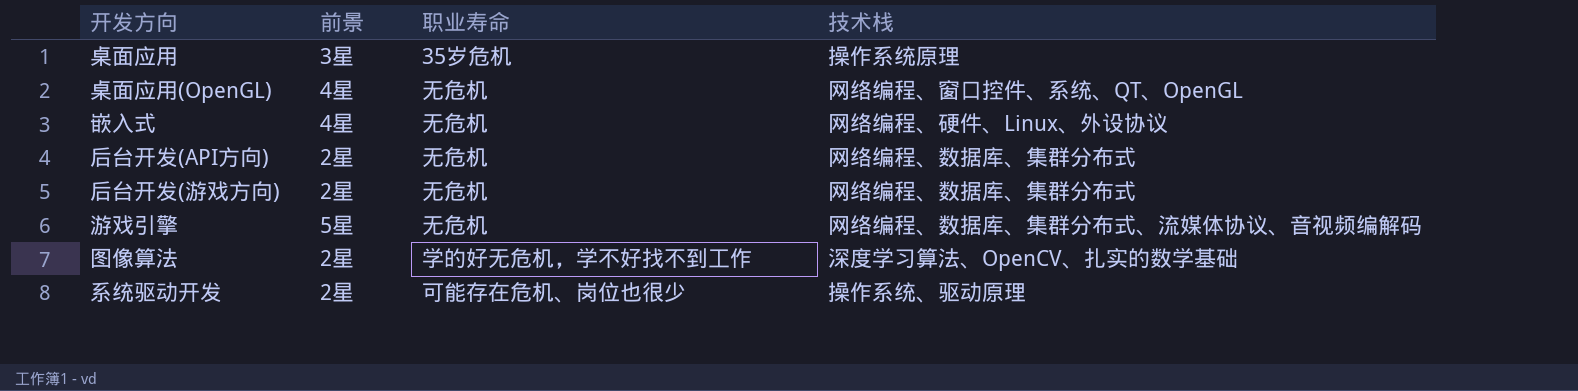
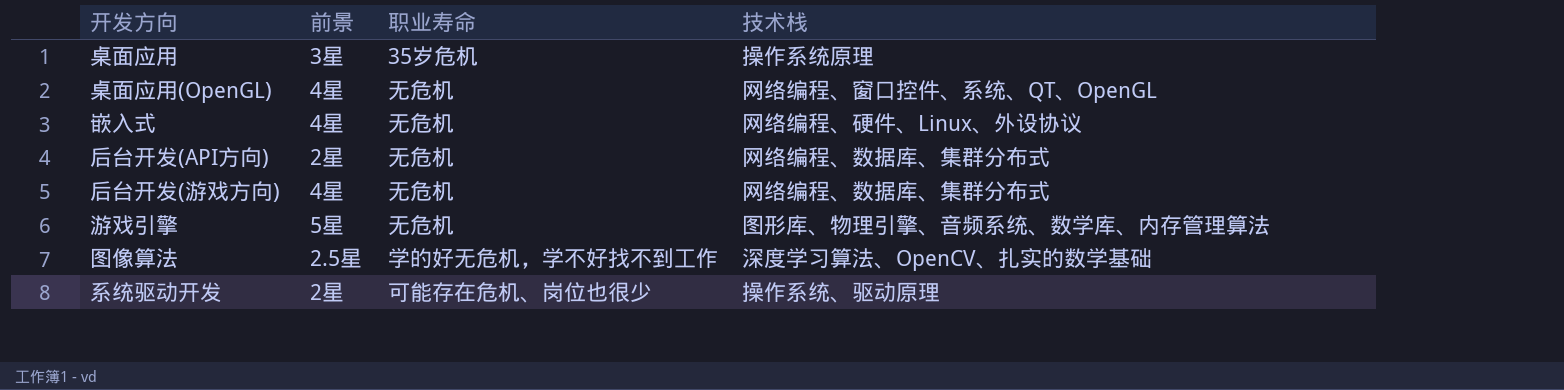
后台开发(游戏方向) | 前景: 2星 -> 4星
游戏引擎 | 技术栈: 网络编程、数据库、集群分布式、流媒体协议、音视频编解码 -> 图形库、物理引擎、音频系统、数学库、内存管理算法
图像算法 | 前景: 2星 -> 2.5星

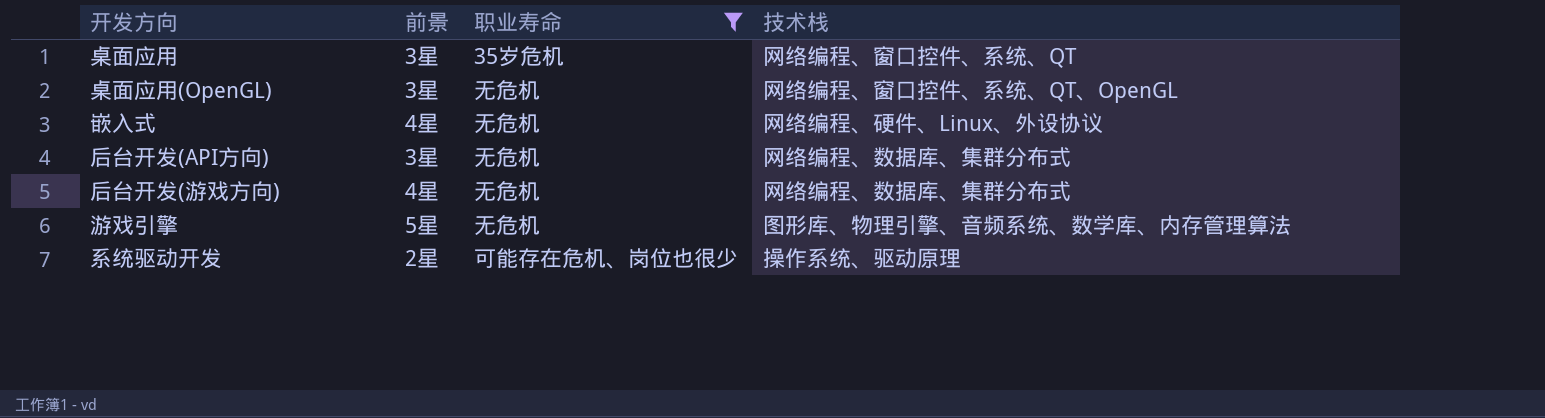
filter: none -> 职业寿命 != 学的好无危机，学不好找不到工作
桌面应用 | 技术栈: 操作系统原理 -> 网络编程、窗口控件、系统、QT
桌面应用(OpenGL) | 前景: 4星 -> 3星
后台开发(API方向) | 前景: 2星 -> 3星

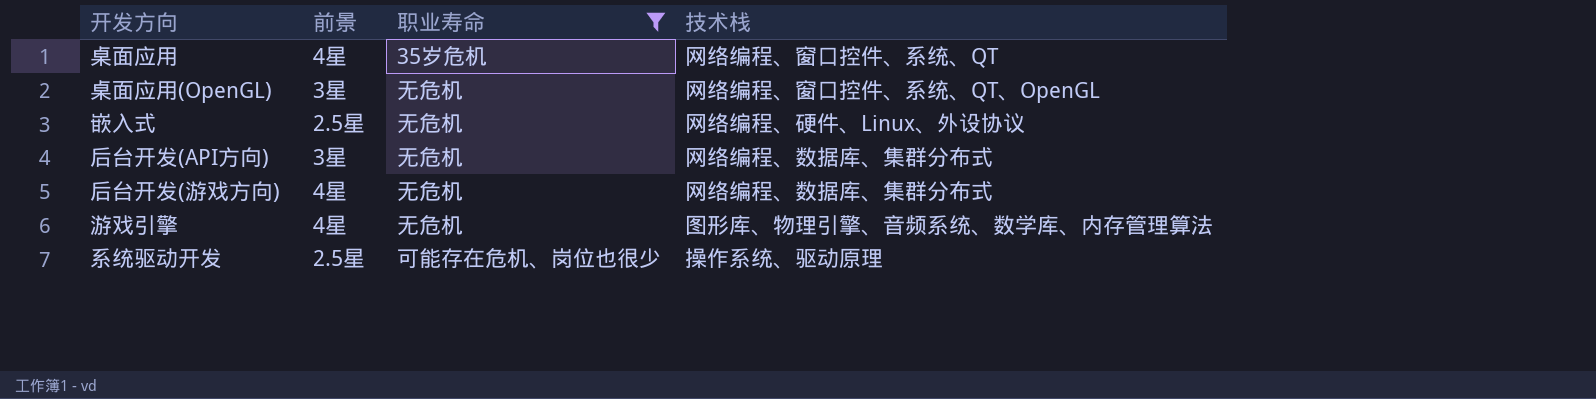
桌面应用 | 前景: 3星 -> 4星
嵌入式 | 前景: 4星 -> 2.5星
游戏引擎 | 前景: 5星 -> 4星
系统驱动开发 | 前景: 2星 -> 2.5星

